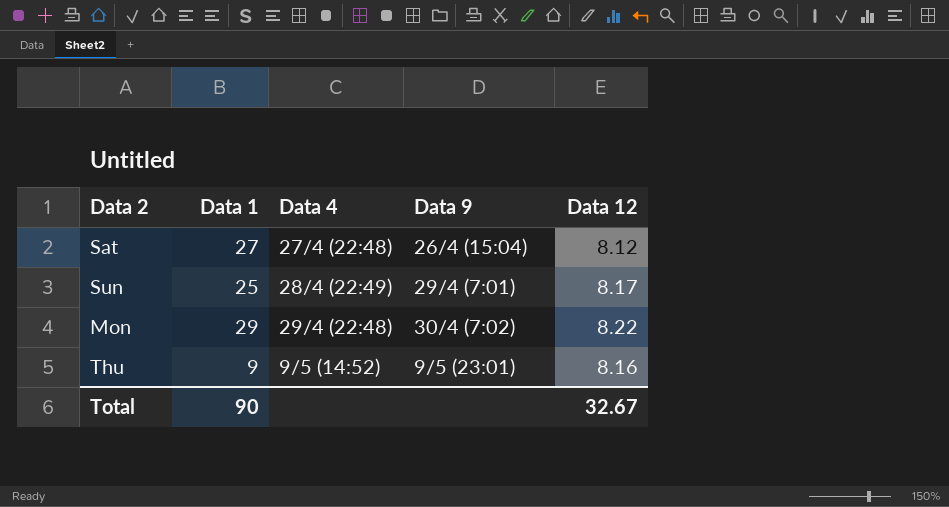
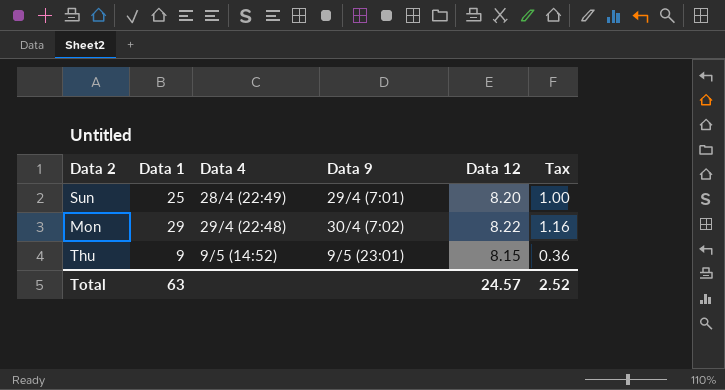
column Tax | formula: none -> [Data 1] * 0.04
row Sat: 27 | 27/4 (22:48) | 26/4 (15:04) | 8.12 -> none
Sun | Data 12: 8.17 -> 8.20
Thu | Data 12: 8.16 -> 8.15
Total | Data 1: 90 -> 63
Total | Data 12: 32.67 -> 24.57

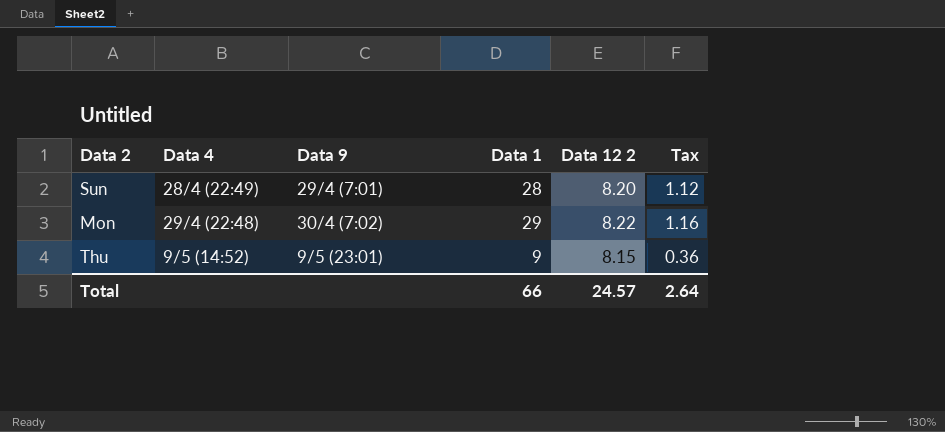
column Data 1 | position: 2 -> 4
column name: Data 12 -> Data 12 2
Sun | Data 1: 25 -> 28
Sun | Tax: 1.00 -> 1.12
Total | Data 1: 63 -> 66
Total | Tax: 2.52 -> 2.64

